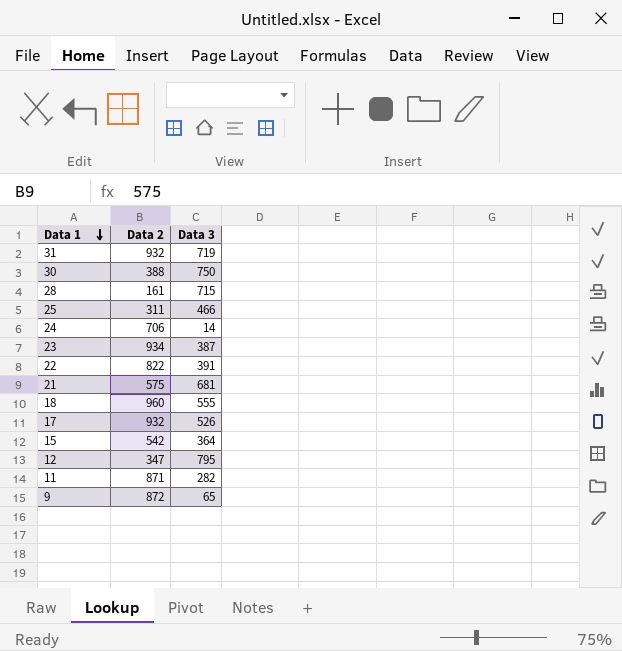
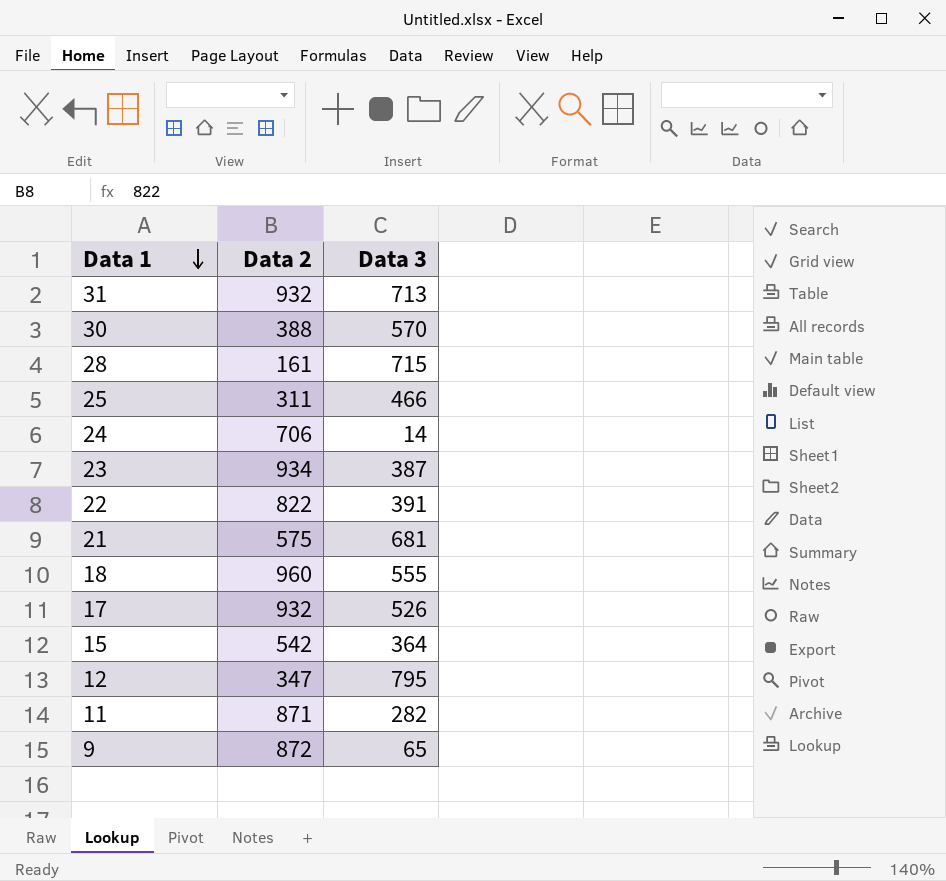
31 | Data 3: 719 -> 713
30 | Data 3: 750 -> 570

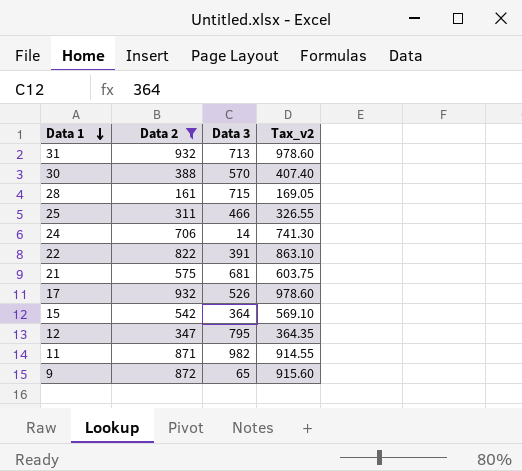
filter: none -> Data 2 <= 932
column Tax_v2 | formula: none -> [Data 2] * 1.05
11 | Data 3: 282 -> 982

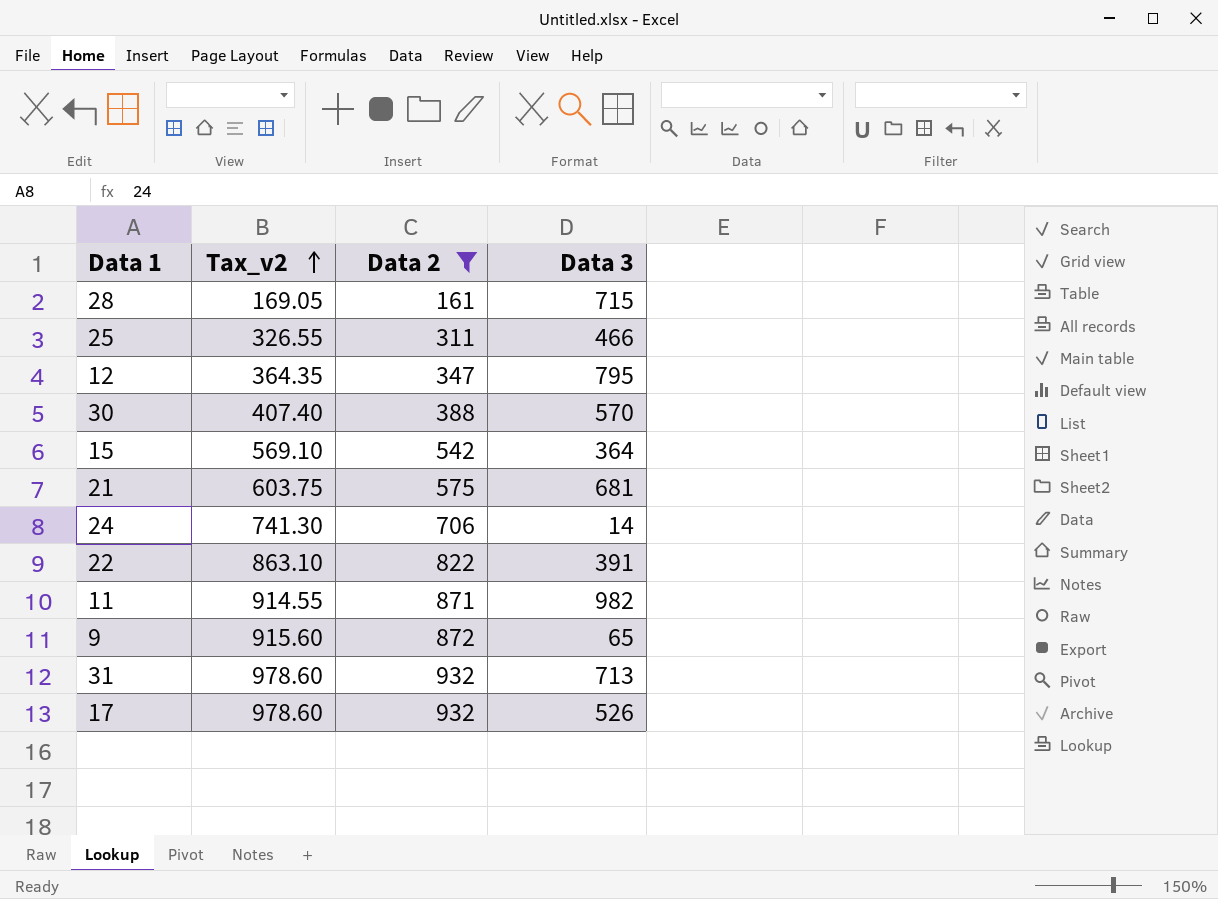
row order: Data 1 descending -> Tax_v2 ascending
column Tax_v2 | position: 4 -> 2

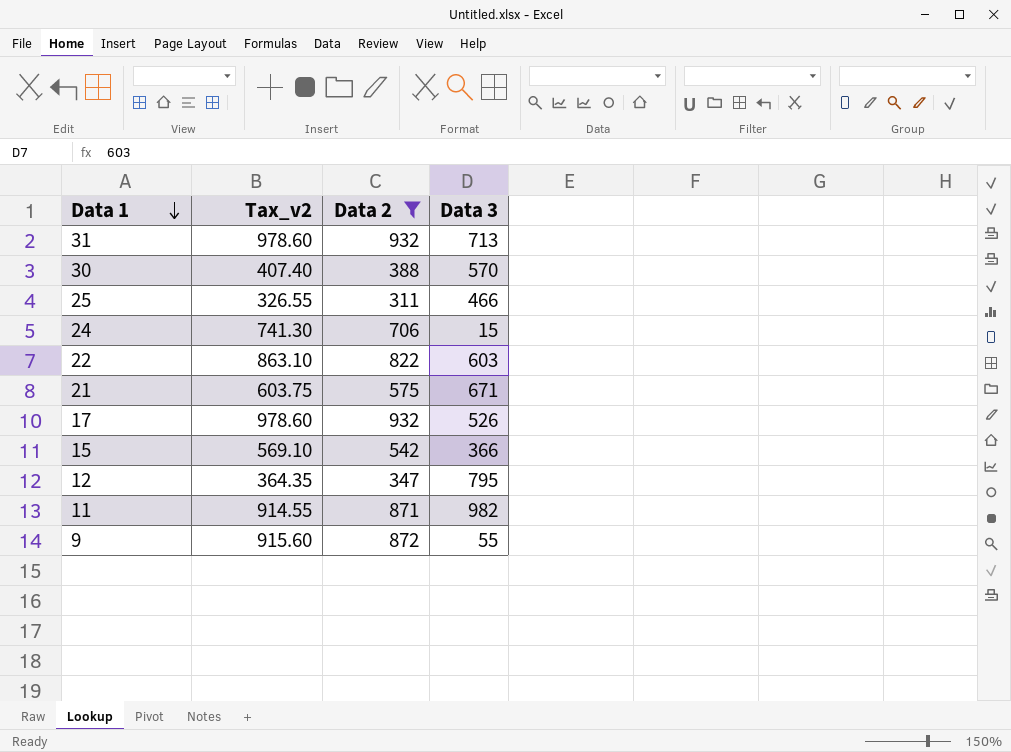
row order: Tax_v2 ascending -> Data 1 descending
row 28: 169.05 | 161 | 715 -> none
24 | Data 3: 14 -> 15
22 | Data 3: 391 -> 603
21 | Data 3: 681 -> 671
15 | Data 3: 364 -> 366
9 | Data 3: 65 -> 55

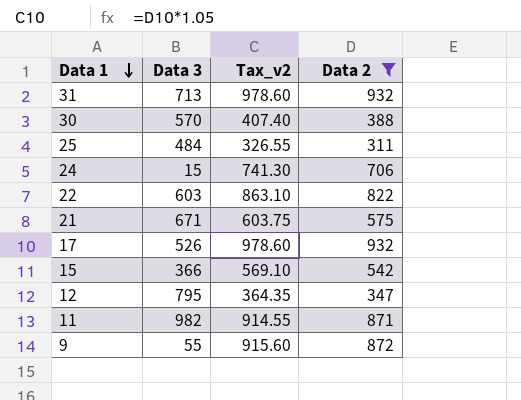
column Data 3 | position: 4 -> 2
25 | Data 3: 466 -> 484

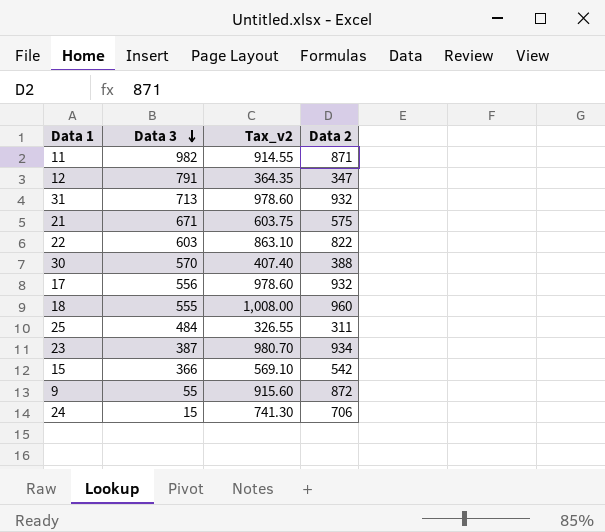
filter: Data 2 <= 932 -> none
row order: Data 1 descending -> Data 3 descending
12 | Data 3: 795 -> 791
17 | Data 3: 526 -> 556

